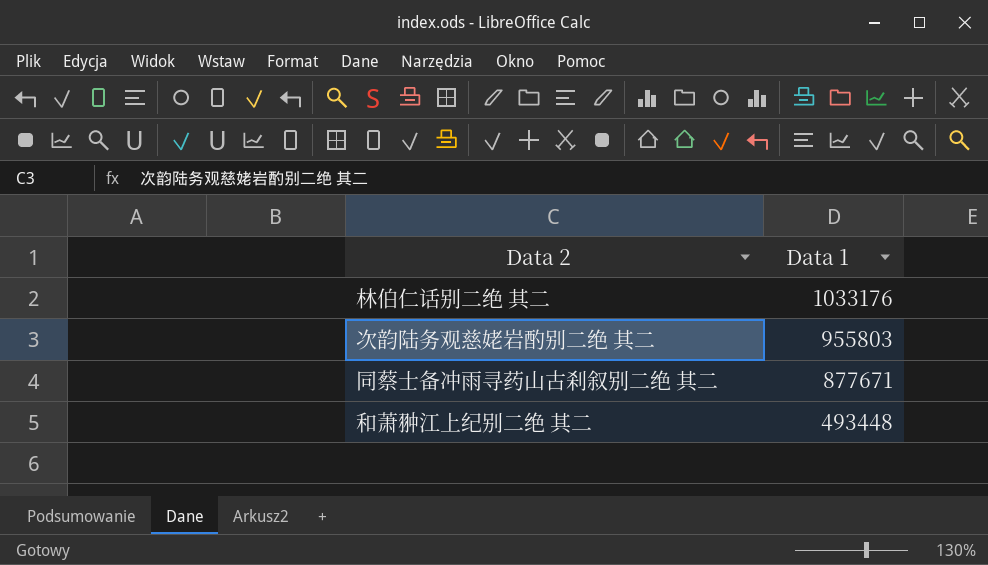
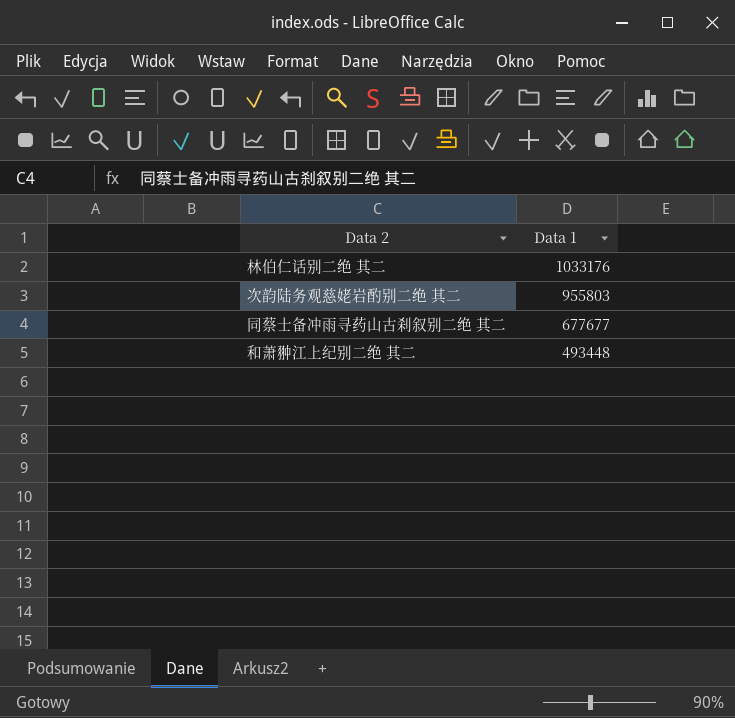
同蔡士备冲雨寻药山古刹叙别二绝 其二 | Data 1: 877671 -> 677677

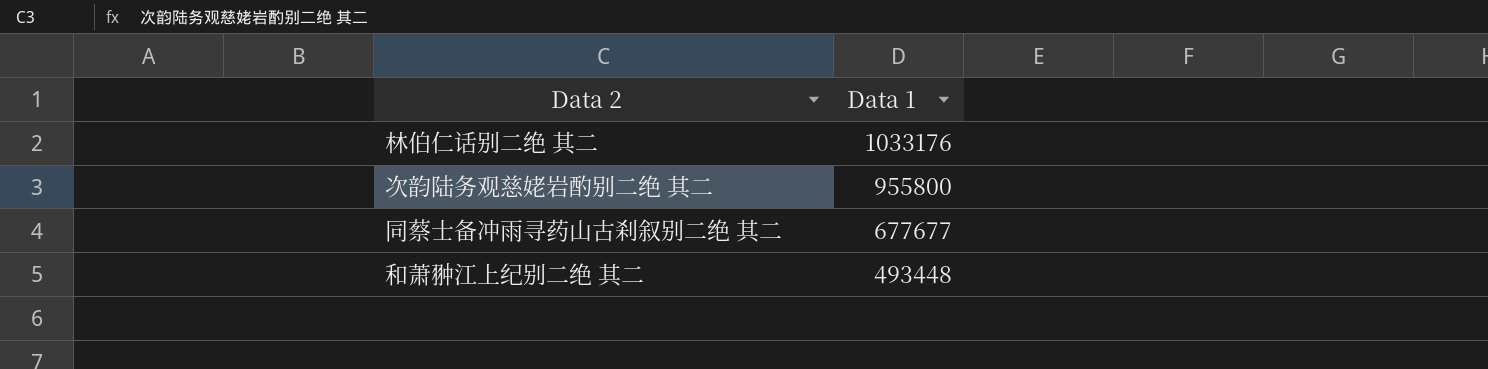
次韵陆务观慈姥岩酌别二绝 其二 | Data 1: 955803 -> 955800

